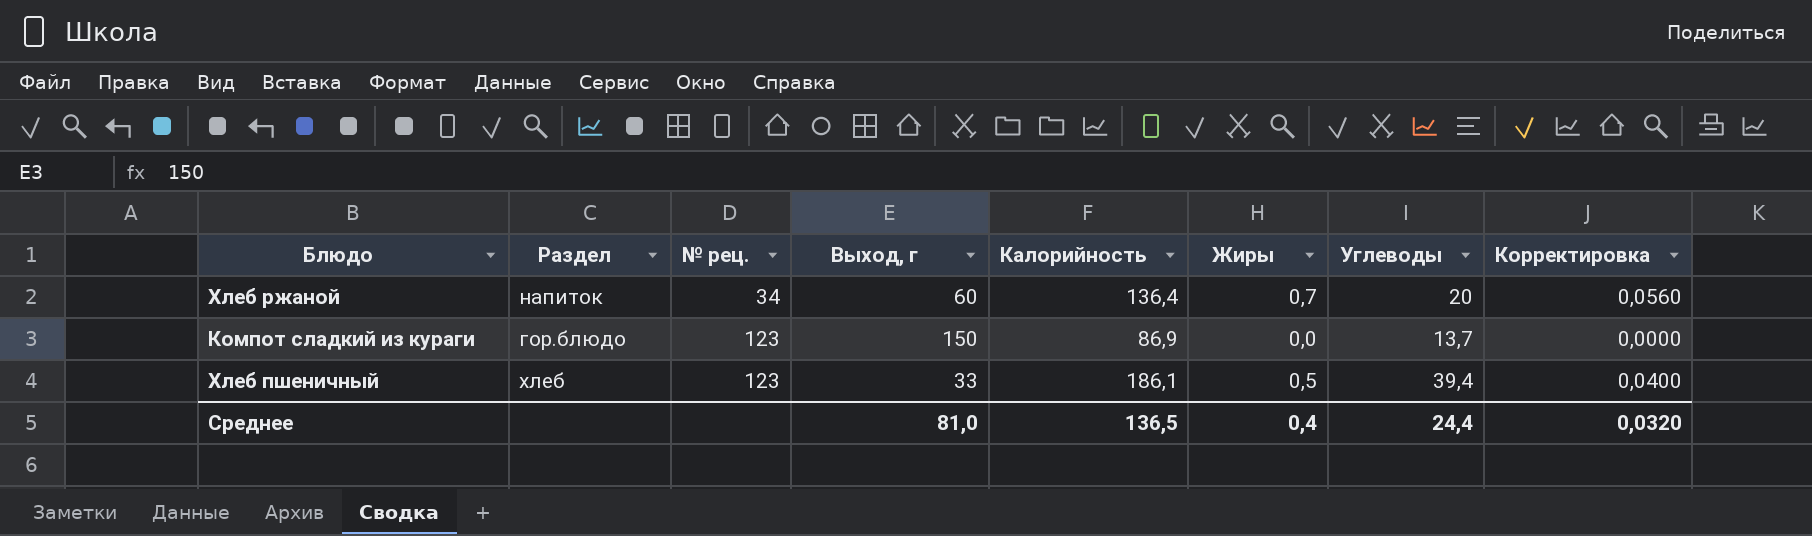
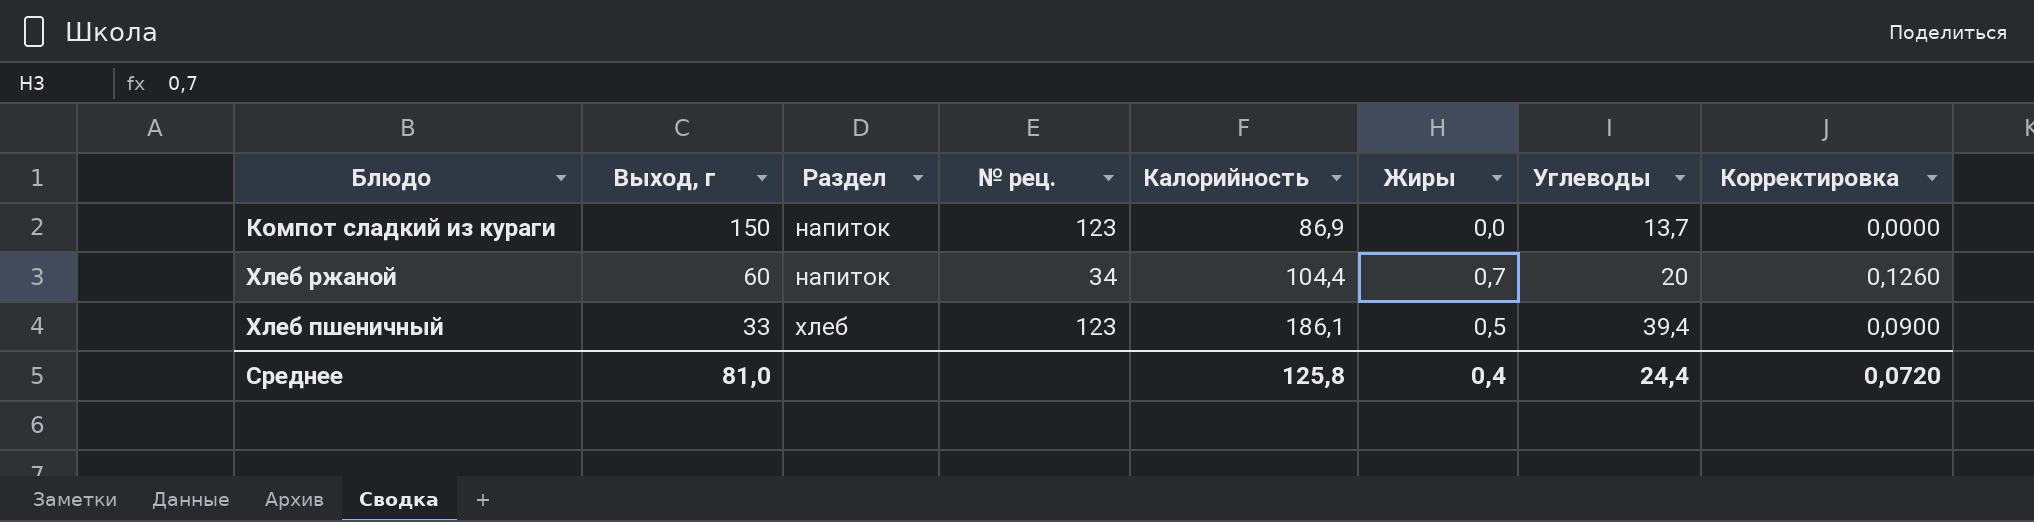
row order: № рец. ascending -> Выход, г descending
column Выход, г | position: 4 -> 2
column Корректировка | formula: [Жиры] * 0,08 -> [Жиры] * 0,18
Компот сладкий из кураги | Раздел: гор.блюдо -> напиток
Хлеб ржаной | Калорийность: 136,4 -> 104,4
Среднее | Калорийность: 136,5 -> 125,8
Среднее | Корректировка: 0,0320 -> 0,0720

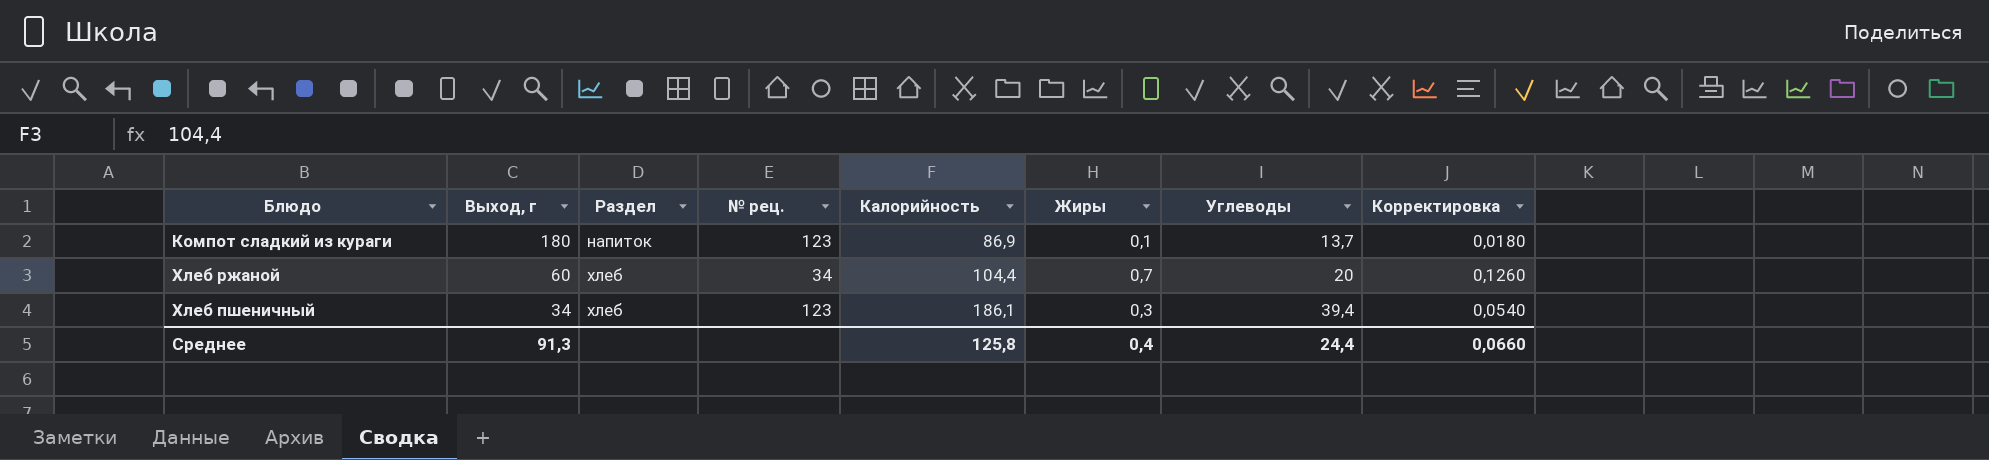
Компот сладкий из кураги | Выход, г: 150 -> 180
Компот сладкий из кураги | Жиры: 0,0 -> 0,1
Компот сладкий из кураги | Корректировка: 0,0000 -> 0,0180
Хлеб ржаной | Раздел: напиток -> хлеб
Хлеб пшеничный | Выход, г: 33 -> 34
Хлеб пшеничный | Жиры: 0,5 -> 0,3
Хлеб пшеничный | Корректировка: 0,0900 -> 0,0540
Среднее | Выход, г: 81,0 -> 91,3
Среднее | Корректировка: 0,0720 -> 0,0660

